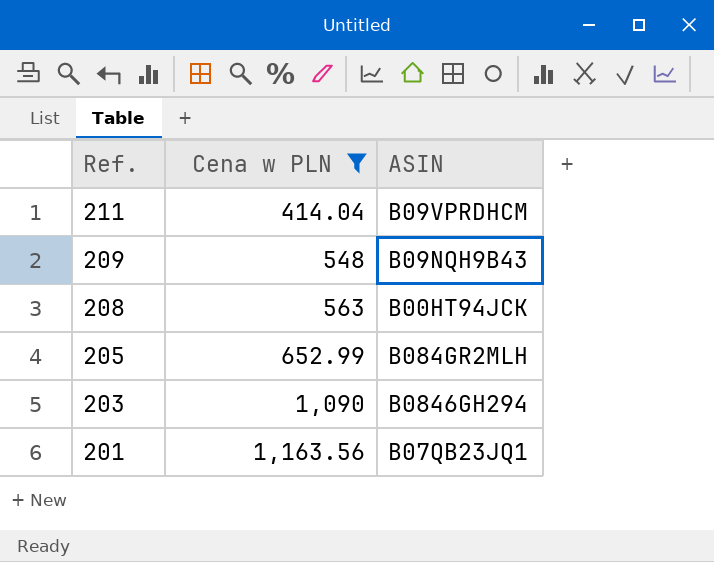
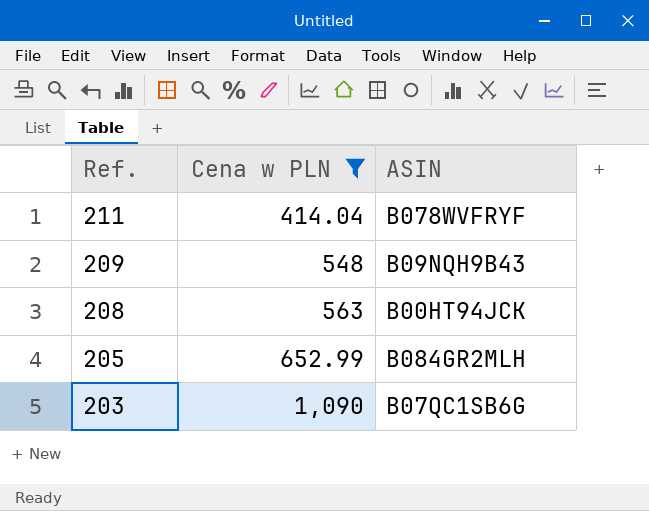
row 201: 1,163.56 | B07QB23JQ1 -> none
211 | ASIN: B09VPRDHCM -> B078WVFRYF
203 | ASIN: B0846GH294 -> B07QC1SB6G

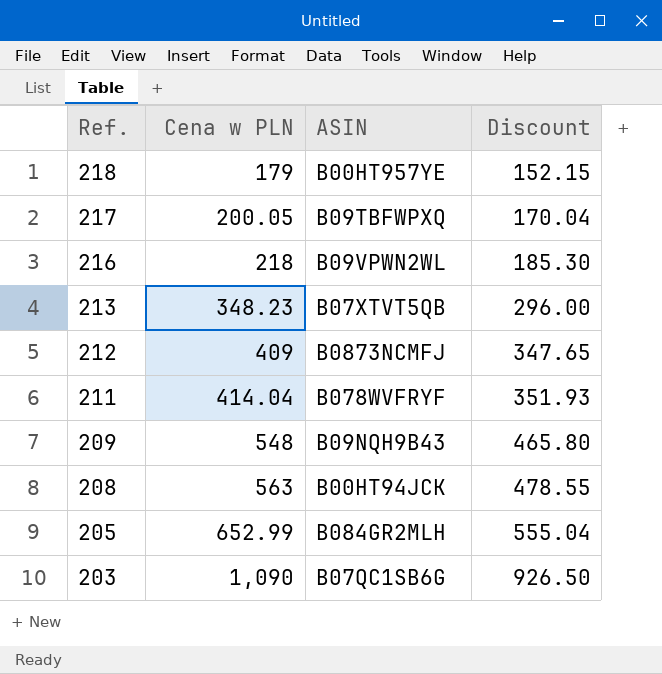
filter: Cena w PLN >= 414.04 -> none
column Discount | formula: none -> [Cena w PLN] * 0.85

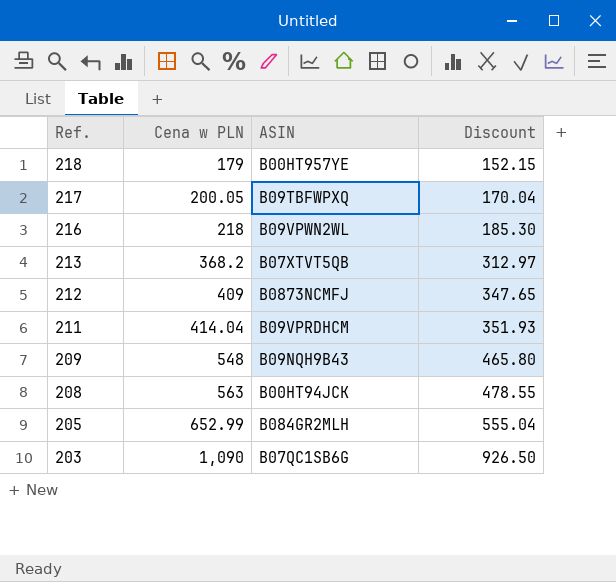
213 | Cena w PLN: 348.23 -> 368.2
213 | Discount: 296.00 -> 312.97
211 | ASIN: B078WVFRYF -> B09VPRDHCM

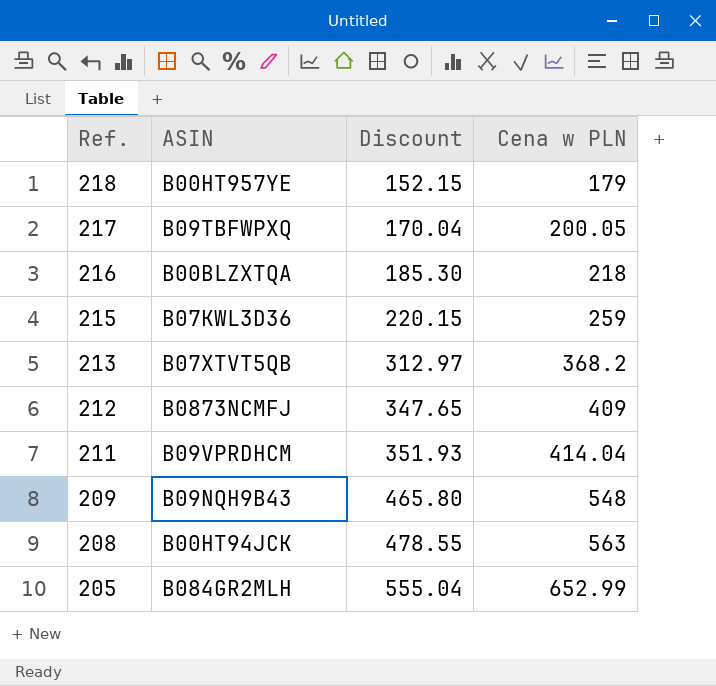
column Cena w PLN | position: 2 -> 4
row 203: 1,090 | B07QC1SB6G | 926.50 -> none
216 | ASIN: B09VPWN2WL -> B00BLZXTQA
row 215: none -> B07KWL3D36 | 220.15 | 259

